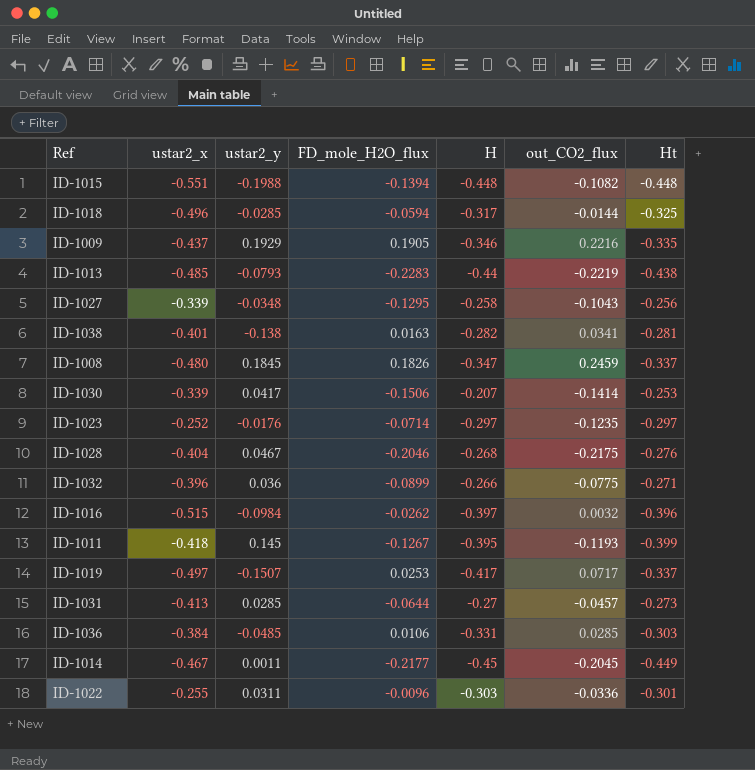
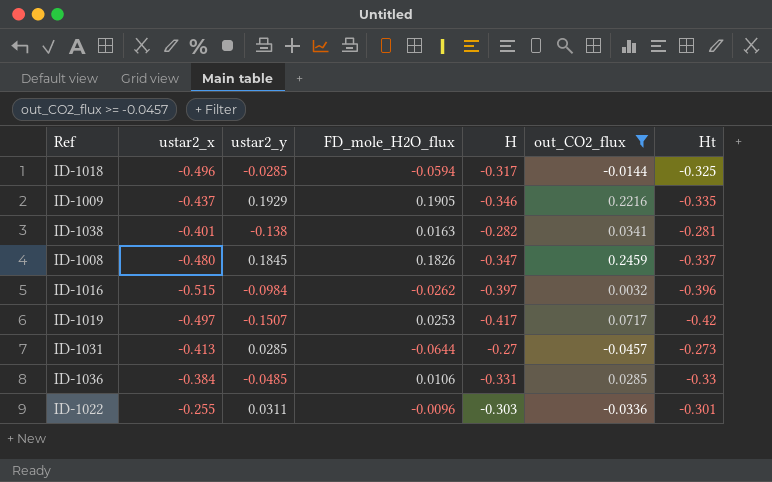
filter: none -> out_CO2_flux >= -0.0457
ID-1019 | Ht: -0.337 -> -0.42
ID-1036 | Ht: -0.303 -> -0.33

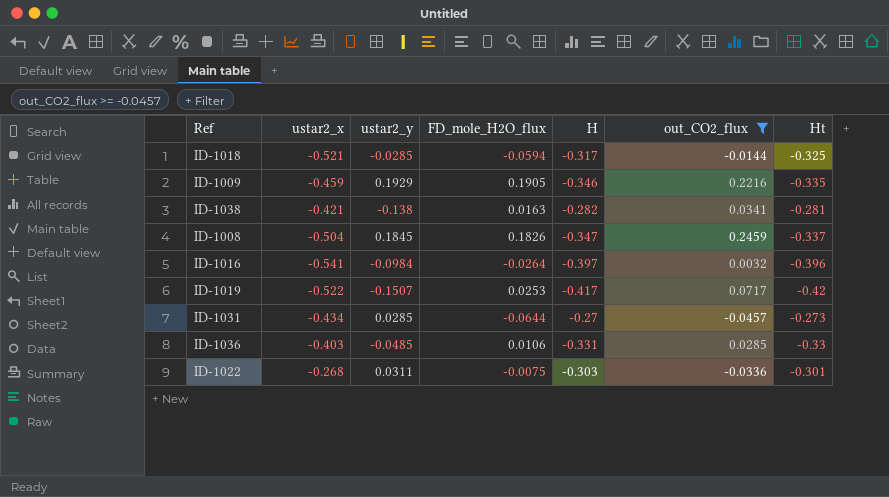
ID-1018 | ustar2_x: -0.496 -> -0.521
ID-1009 | ustar2_x: -0.437 -> -0.459
ID-1038 | ustar2_x: -0.401 -> -0.421
ID-1008 | ustar2_x: -0.480 -> -0.504
ID-1016 | ustar2_x: -0.515 -> -0.541
ID-1016 | FD_mole_H2O_flux: -0.0262 -> -0.0264
ID-1019 | ustar2_x: -0.497 -> -0.522
ID-1031 | ustar2_x: -0.413 -> -0.434
ID-1036 | ustar2_x: -0.384 -> -0.403
ID-1022 | ustar2_x: -0.255 -> -0.268
ID-1022 | FD_mole_H2O_flux: -0.0096 -> -0.0075

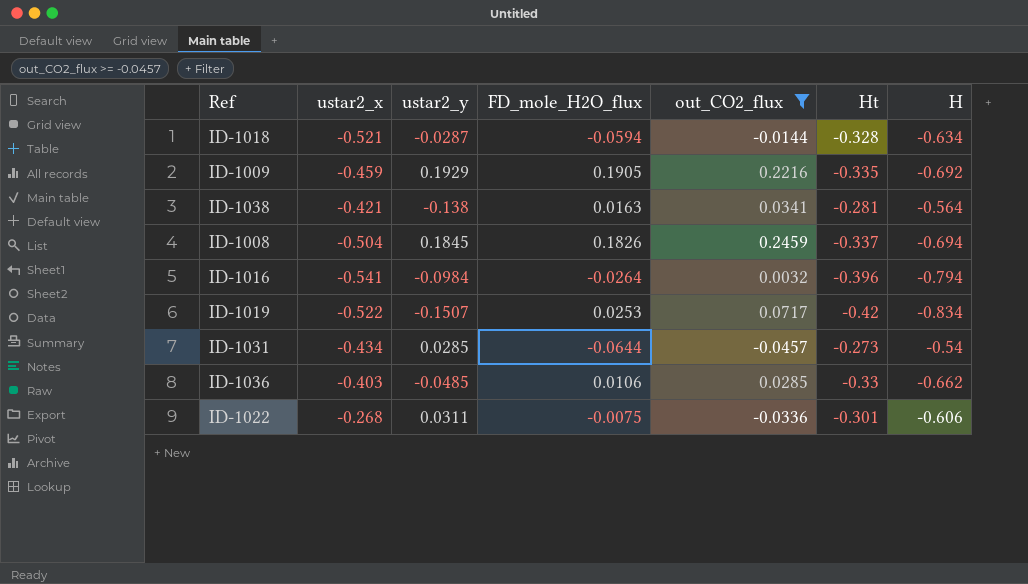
column H | position: 5 -> 7
ID-1018 | ustar2_y: -0.0285 -> -0.0287
ID-1018 | Ht: -0.325 -> -0.328
ID-1018 | H: -0.317 -> -0.634
ID-1009 | H: -0.346 -> -0.692
ID-1038 | H: -0.282 -> -0.564
ID-1008 | H: -0.347 -> -0.694
ID-1016 | H: -0.397 -> -0.794
ID-1019 | H: -0.417 -> -0.834
ID-1031 | H: -0.27 -> -0.54
ID-1036 | H: -0.331 -> -0.662
ID-1022 | H: -0.303 -> -0.606

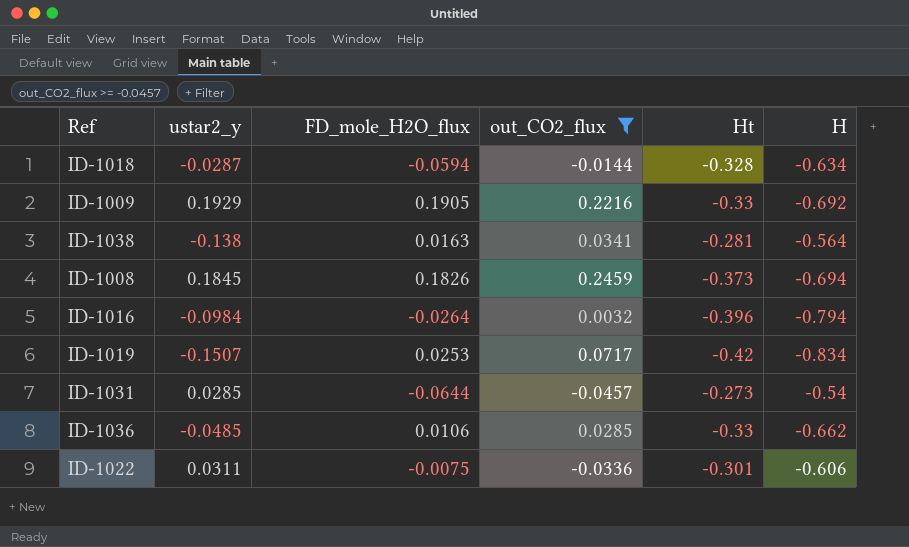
column ustar2_x | position: 2 -> none
ID-1009 | Ht: -0.335 -> -0.33
ID-1008 | Ht: -0.337 -> -0.373

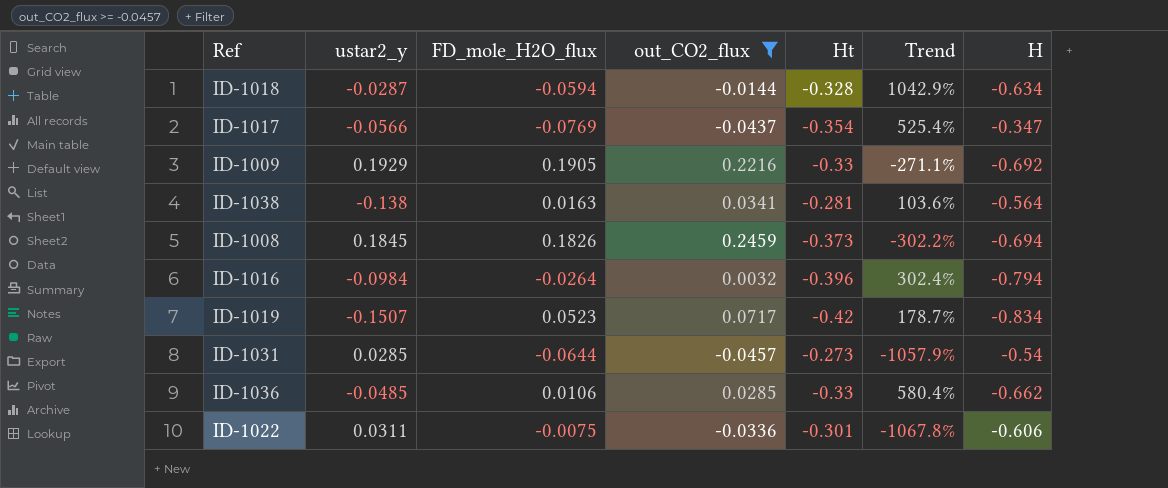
column Trend | formula: none -> ([Ht] - [ustar2_y]) / [ustar2_y]
row ID-1017: none -> -0.0566 | -0.0769 | -0.0437 | -0.354 | 525.4% | -0.347
ID-1019 | FD_mole_H2O_flux: 0.0253 -> 0.0523

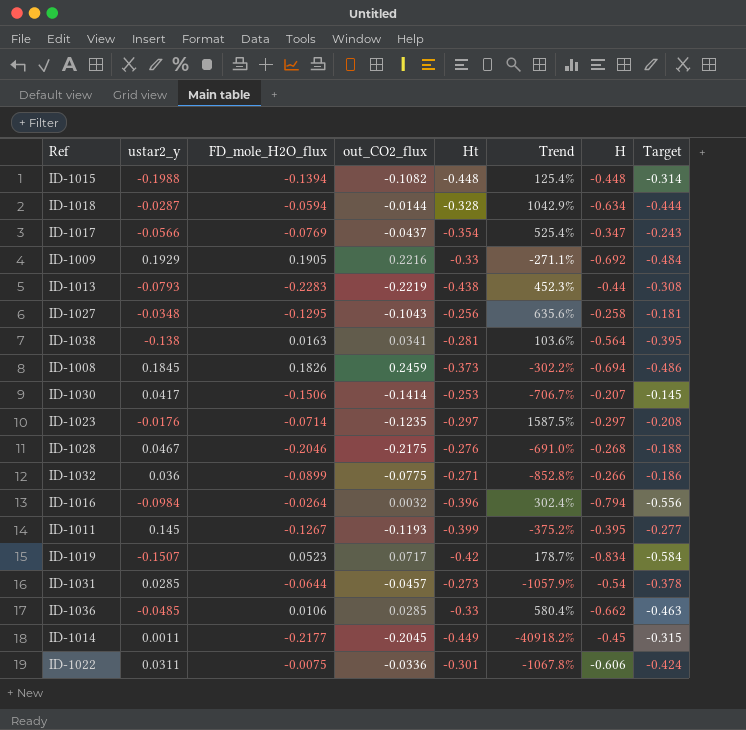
filter: out_CO2_flux >= -0.0457 -> none
column Target | formula: none -> [H] * 0.7

